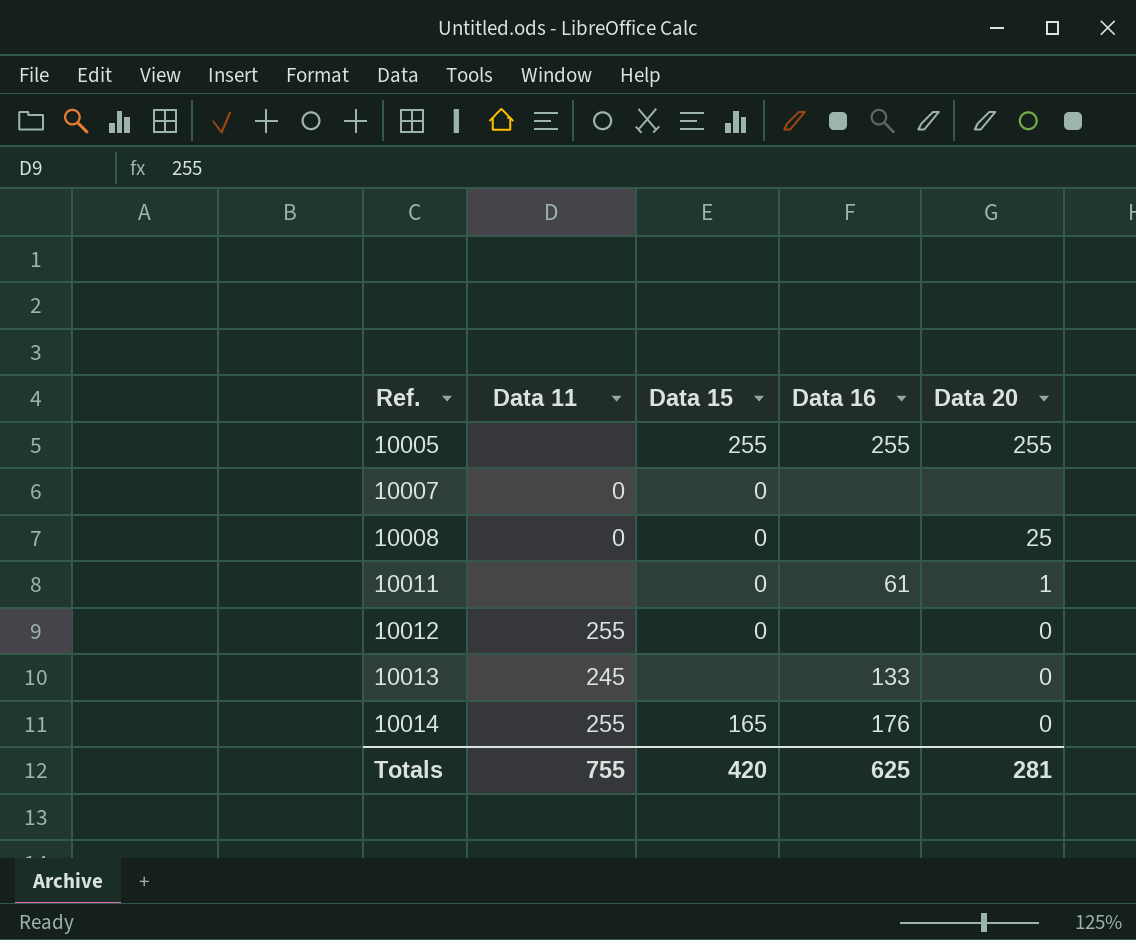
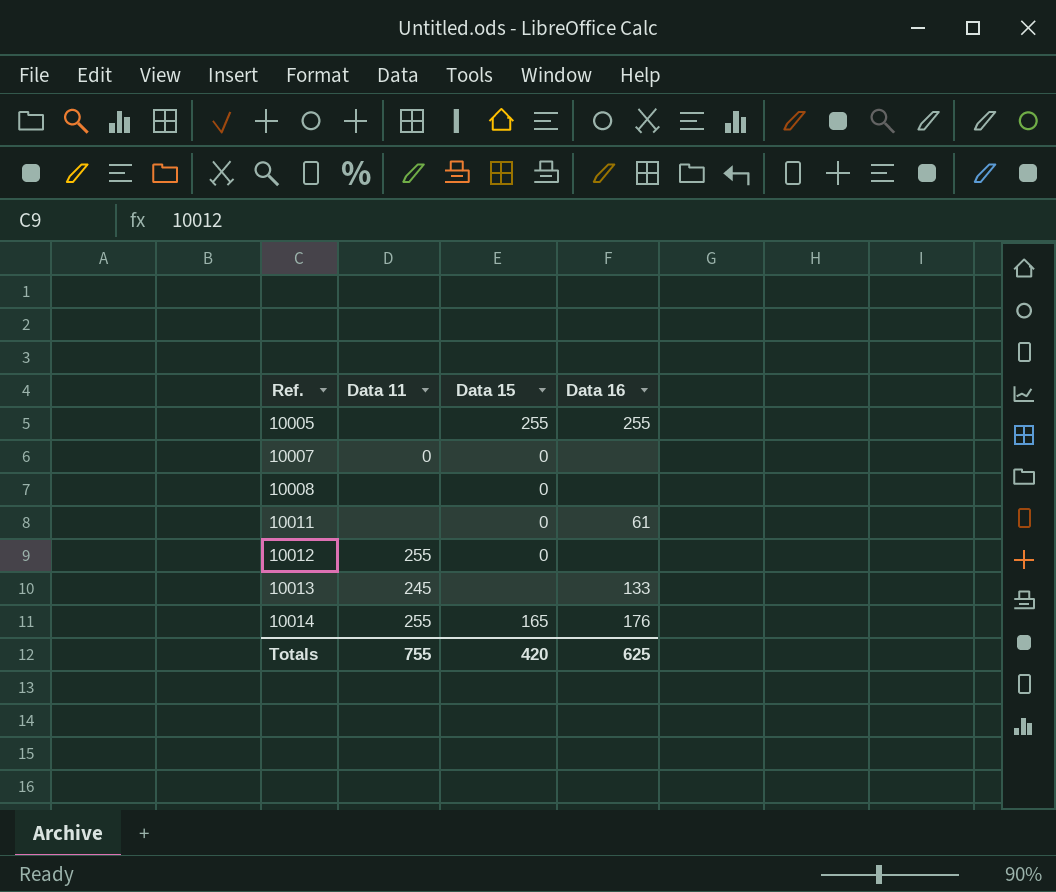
column Data 20 | position: 5 -> none
10008 | Data 11: 0 -> none

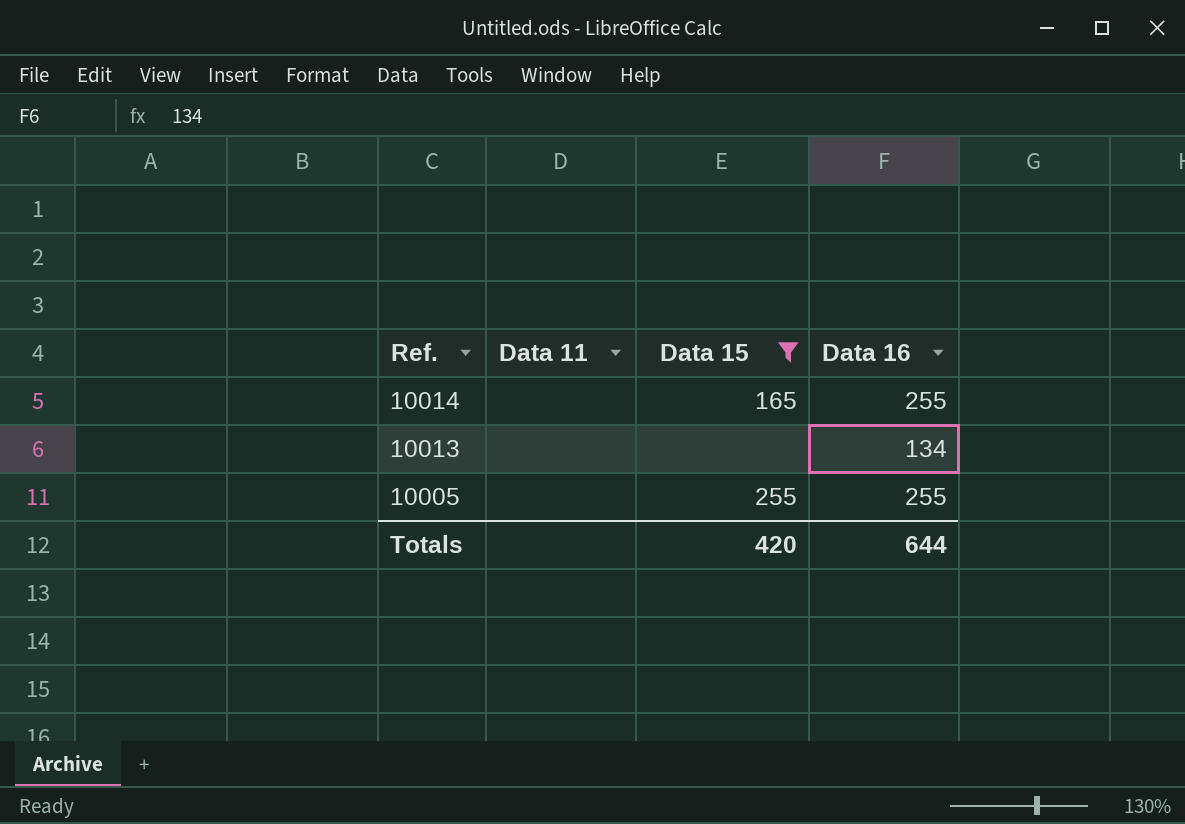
filter: none -> Data 15 != 0
row order: Ref. ascending -> Ref. descending
10014 | Data 11: 255 -> none
10014 | Data 16: 176 -> 255
10013 | Data 11: 245 -> none
10013 | Data 16: 133 -> 134
Totals | Data 11: 755 -> none
Totals | Data 16: 625 -> 644

